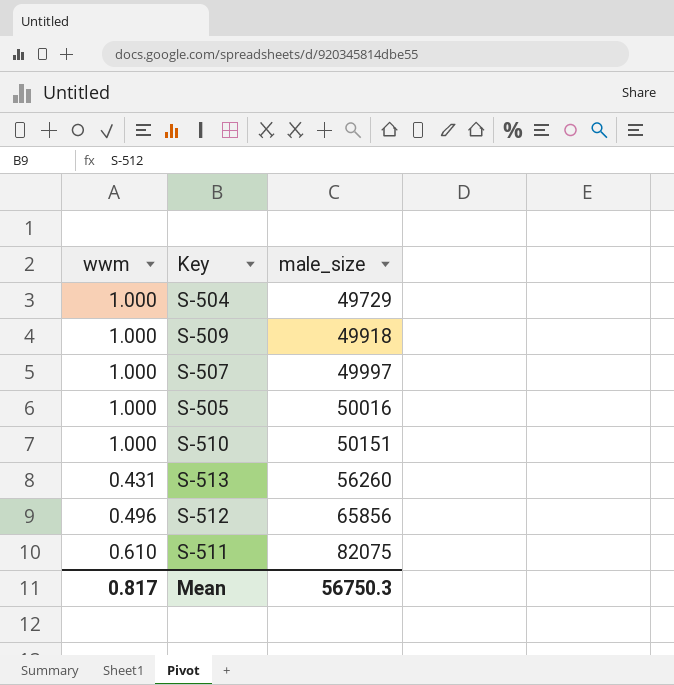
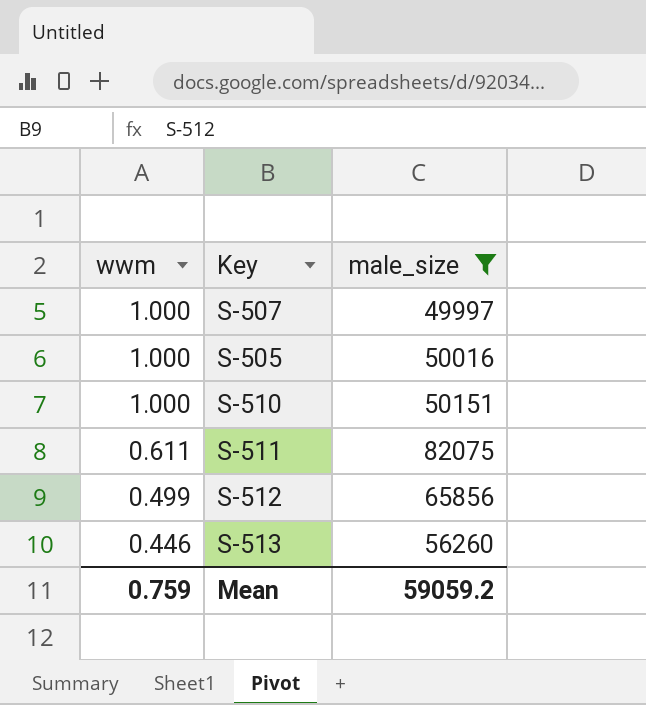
filter: none -> male_size >= 49997
row order: male_size ascending -> wwm descending
S-511 | wwm: 0.610 -> 0.611
S-512 | wwm: 0.496 -> 0.499
S-513 | wwm: 0.431 -> 0.446
Mean | wwm: 0.817 -> 0.759
Mean | male_size: 56750.3 -> 59059.2

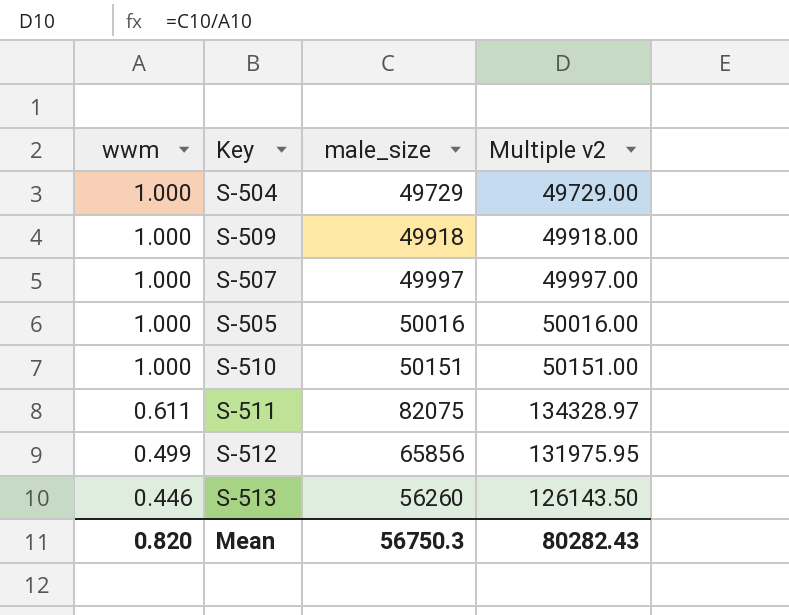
filter: male_size >= 49997 -> none
column Multiple v2 | formula: none -> [male_size] / [wwm]
Mean | wwm: 0.759 -> 0.820
Mean | male_size: 59059.2 -> 56750.3

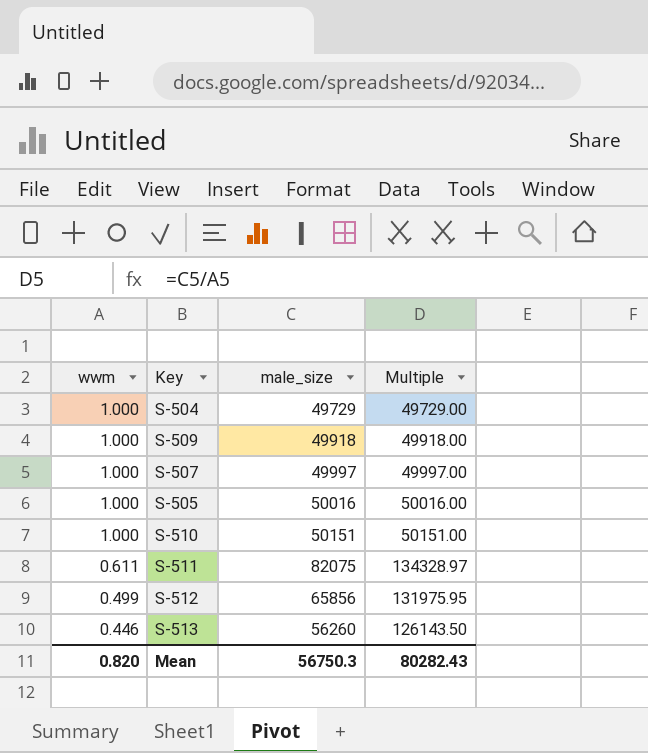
column name: Multiple v2 -> Multiple

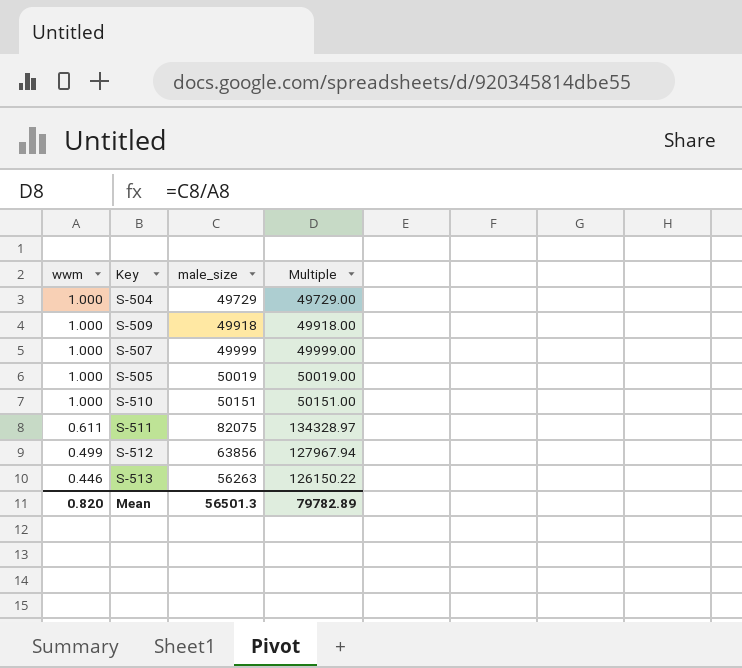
S-507 | male_size: 49997 -> 49999
S-507 | Multiple: 49997.00 -> 49999.00
S-505 | male_size: 50016 -> 50019
S-505 | Multiple: 50016.00 -> 50019.00
S-512 | male_size: 65856 -> 63856
S-512 | Multiple: 131975.95 -> 127967.94
S-513 | male_size: 56260 -> 56263
S-513 | Multiple: 126143.50 -> 126150.22
Mean | male_size: 56750.3 -> 56501.3
Mean | Multiple: 80282.43 -> 79782.89

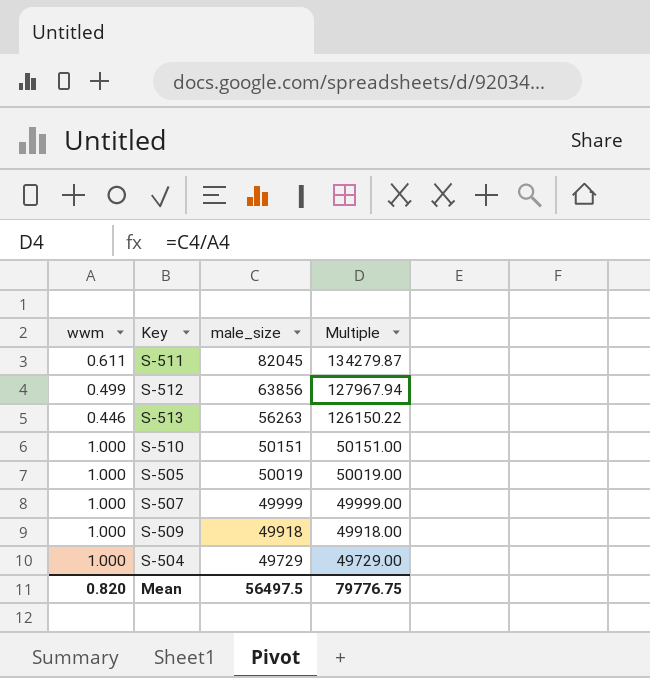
row order: wwm descending -> male_size descending
S-511 | male_size: 82075 -> 82045
S-511 | Multiple: 134328.97 -> 134279.87
Mean | male_size: 56501.3 -> 56497.5
Mean | Multiple: 79782.89 -> 79776.75

